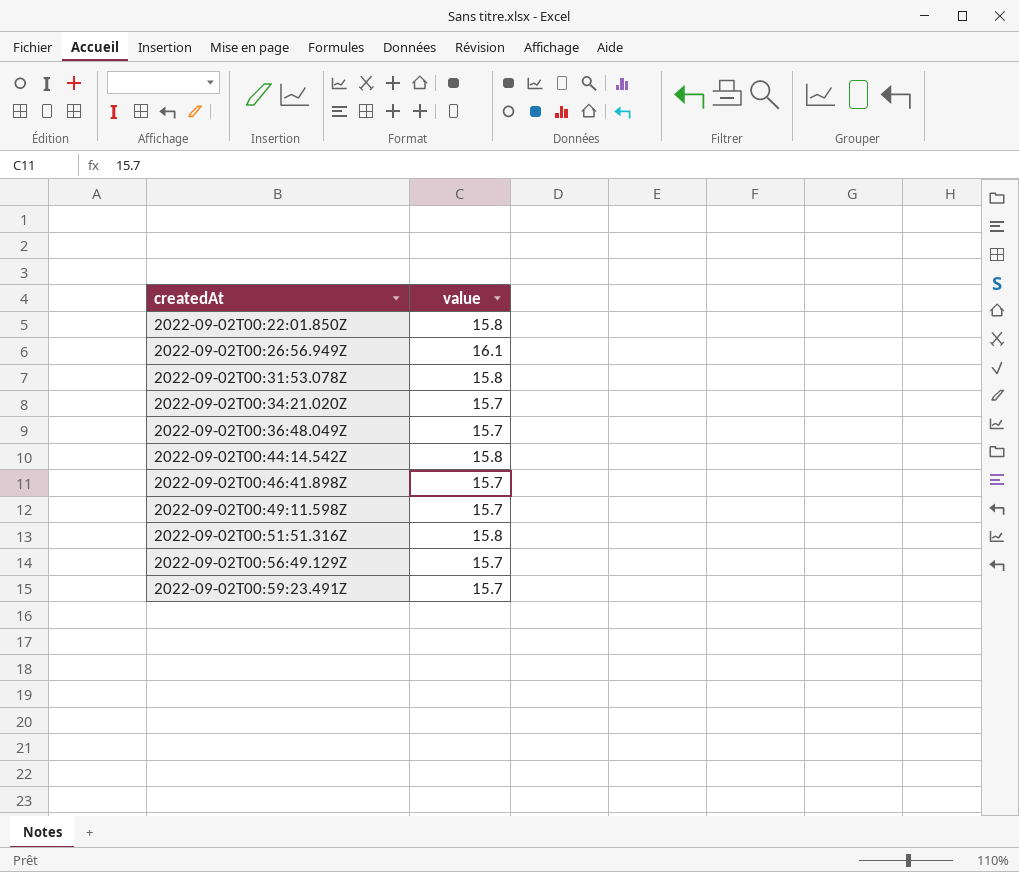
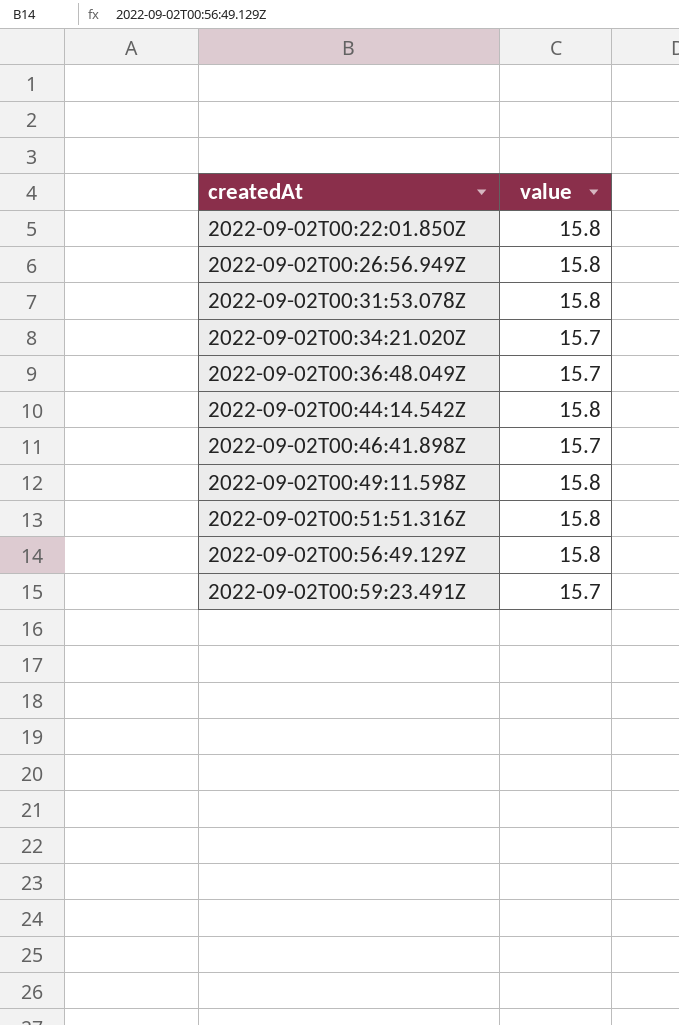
2022-09-02T00:26:56.949Z | value: 16.1 -> 15.8
2022-09-02T00:49:11.598Z | value: 15.7 -> 15.8
2022-09-02T00:56:49.129Z | value: 15.7 -> 15.8

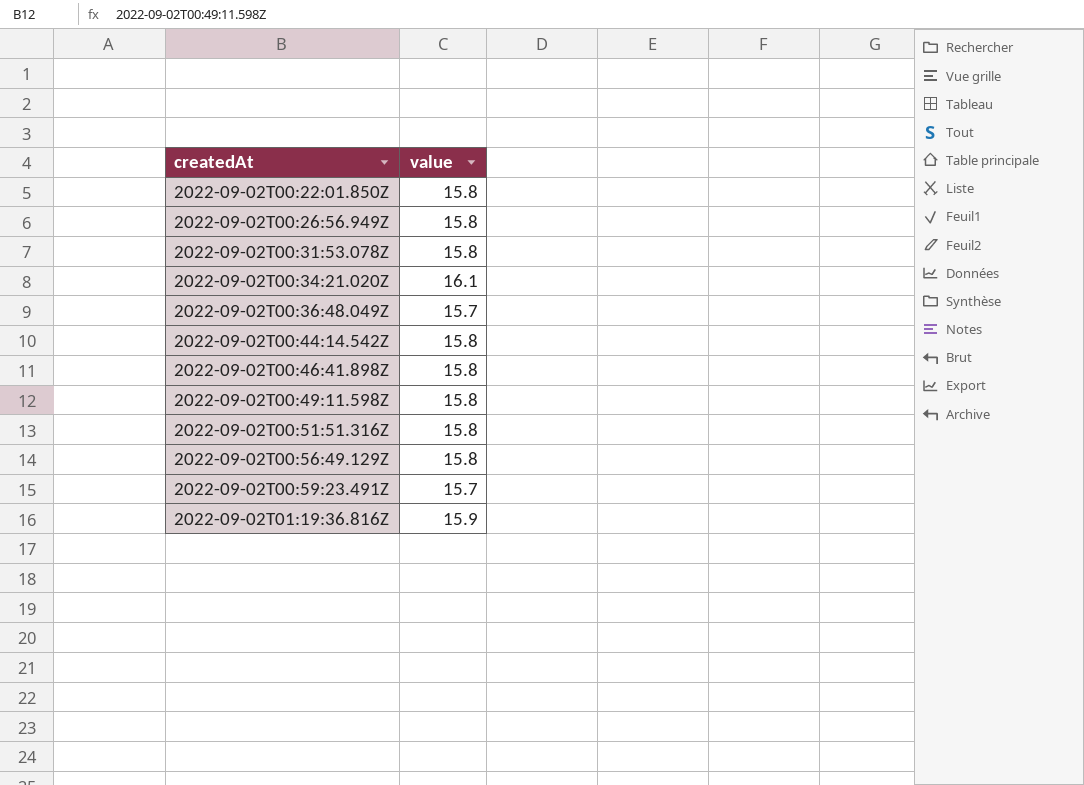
2022-09-02T00:34:21.020Z | value: 15.7 -> 16.1
2022-09-02T00:46:41.898Z | value: 15.7 -> 15.8
row 2022-09-02T01:19:36.816Z: none -> 15.9

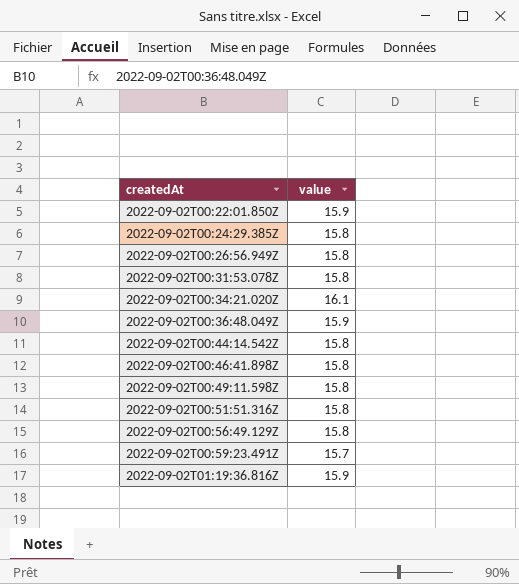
2022-09-02T00:22:01.850Z | value: 15.8 -> 15.9
row 2022-09-02T00:24:29.385Z: none -> 15.8
2022-09-02T00:36:48.049Z | value: 15.7 -> 15.9

